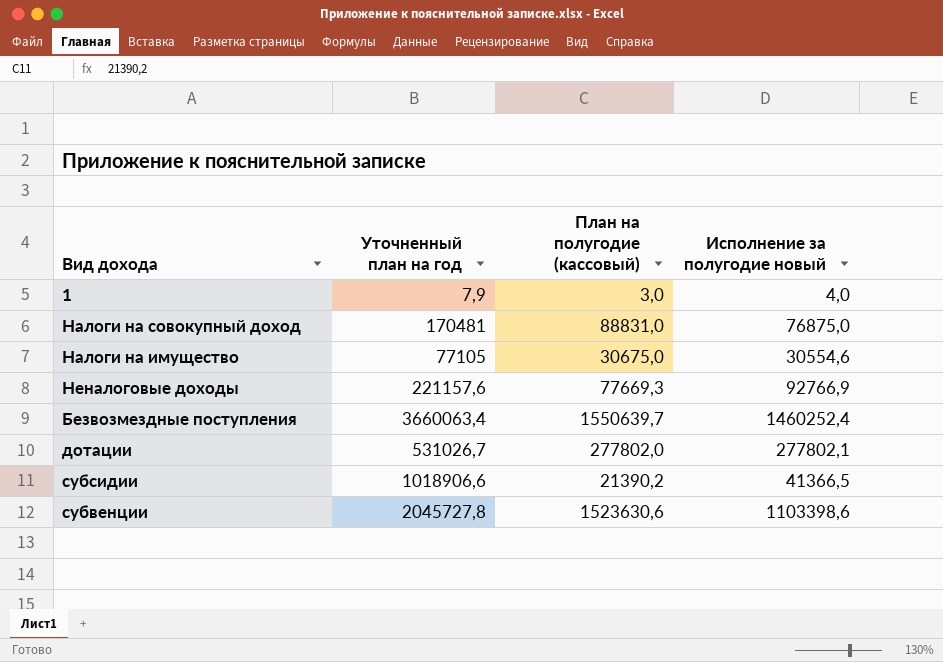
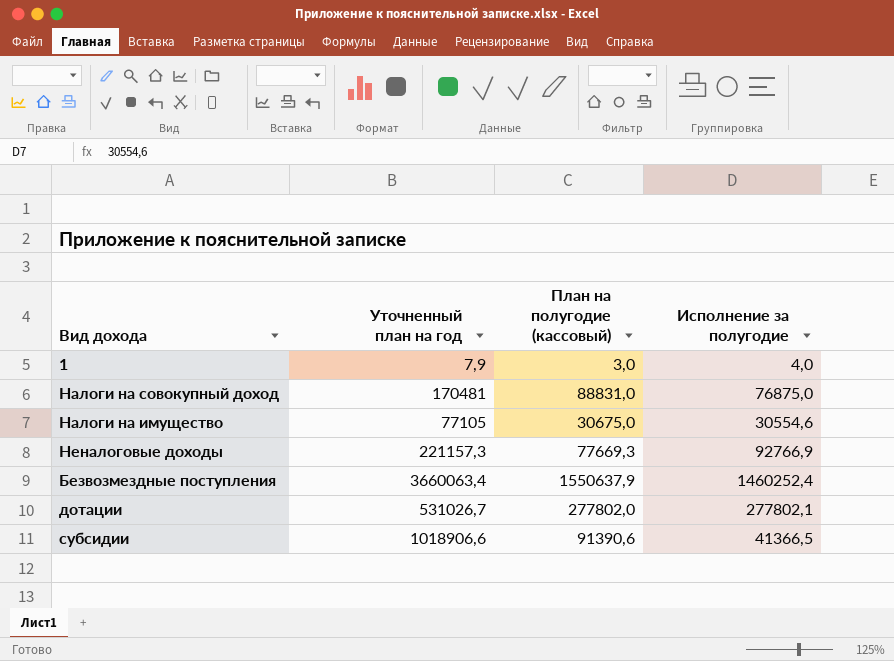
column name: Исполнение за полугодие новый -> Исполнение за полугодие
row субвенции: 2045727,8 | 1523630,6 | 1103398,6 -> none
Неналоговые доходы | Уточненный план на год: 221157,6 -> 221157,3
Безвозмездные поступления | План на полугодие (кассовый): 1550639,7 -> 1550637,9
субсидии | План на полугодие (кассовый): 21390,2 -> 91390,6

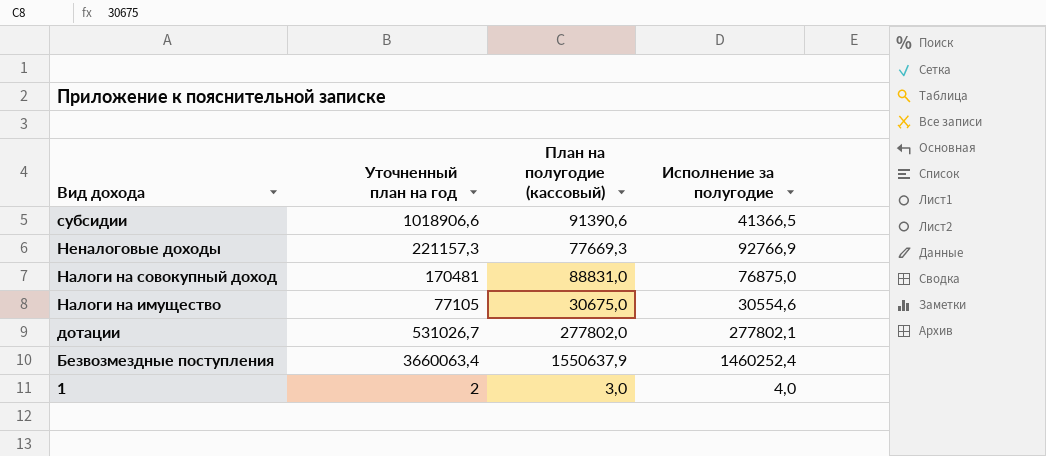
row order: none -> Вид дохода descending
1 | Уточненный план на год: 7,9 -> 2

